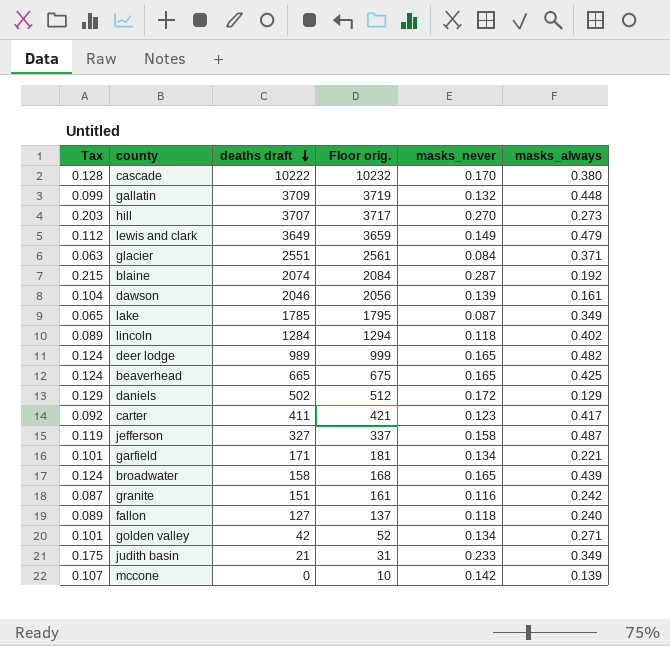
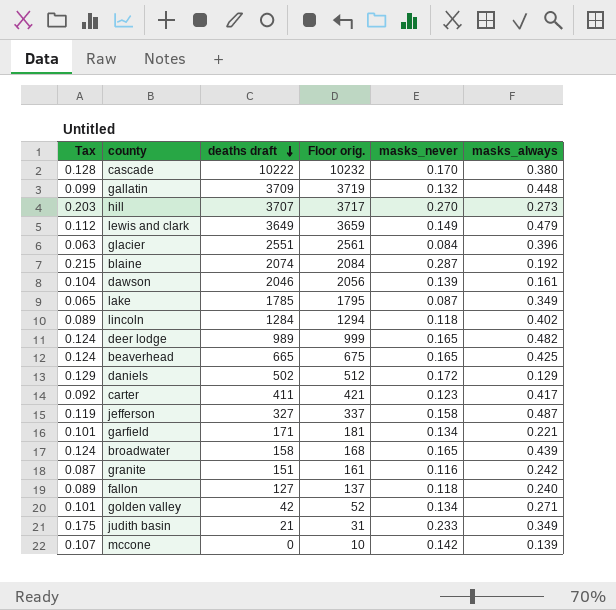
glacier | masks_always: 0.371 -> 0.396

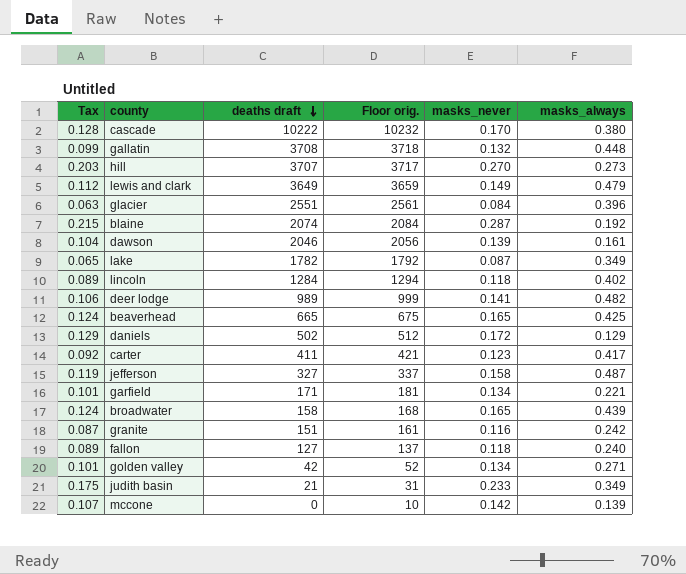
gallatin | deaths draft: 3709 -> 3708
gallatin | Floor orig.: 3719 -> 3718
lake | deaths draft: 1785 -> 1782
lake | Floor orig.: 1795 -> 1792
deer lodge | Tax: 0.124 -> 0.106
deer lodge | masks_never: 0.165 -> 0.141

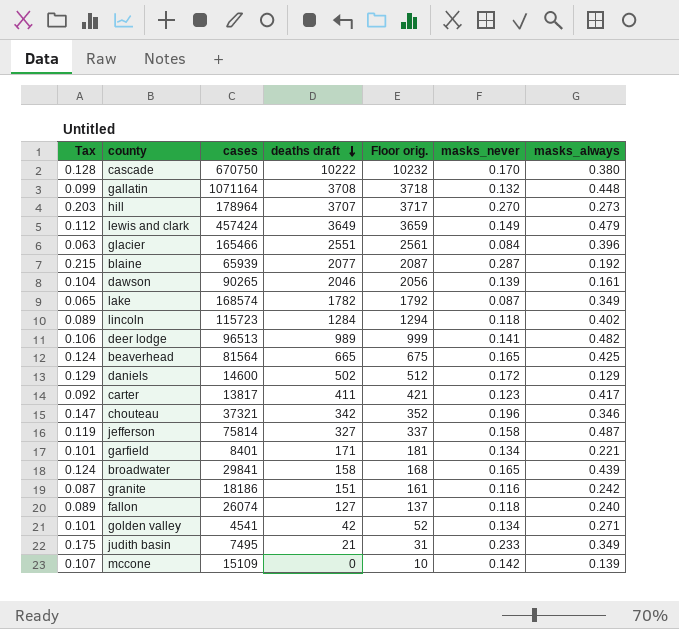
column cases | position: none -> 3
blaine | deaths draft: 2074 -> 2077
blaine | Floor orig.: 2084 -> 2087
row chouteau: none -> 0.147 | 37321 | 342 | 352 | 0.196 | 0.346

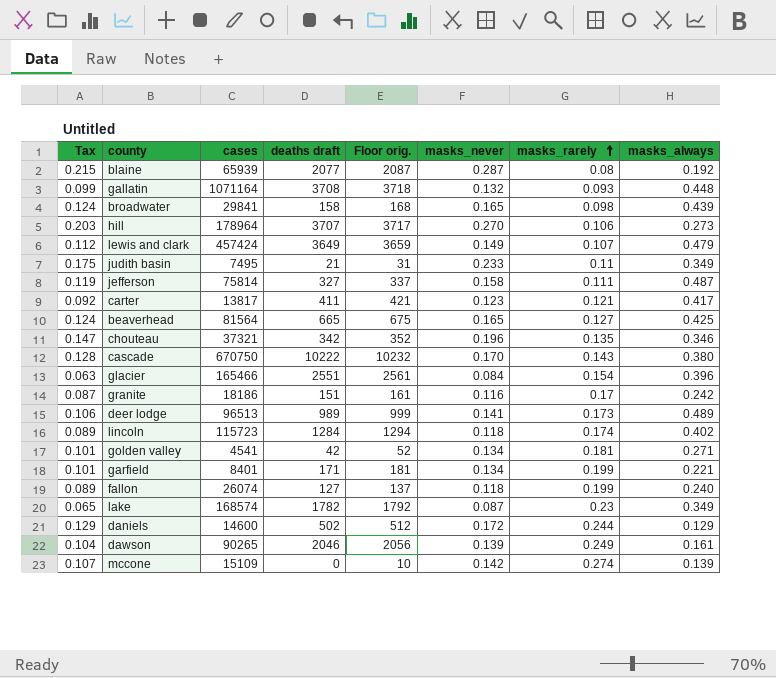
row order: deaths draft descending -> masks_rarely ascending
column masks_rarely | position: none -> 7
deer lodge | masks_always: 0.482 -> 0.489

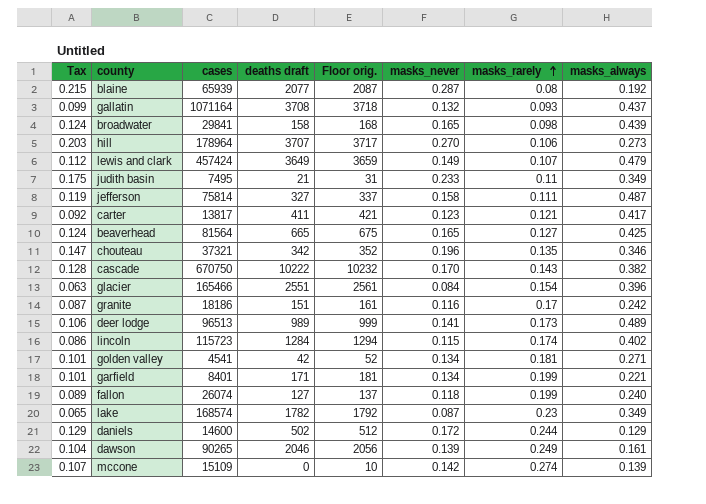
gallatin | masks_always: 0.448 -> 0.437
cascade | masks_always: 0.380 -> 0.382
lincoln | Tax: 0.089 -> 0.086
lincoln | masks_never: 0.118 -> 0.115

